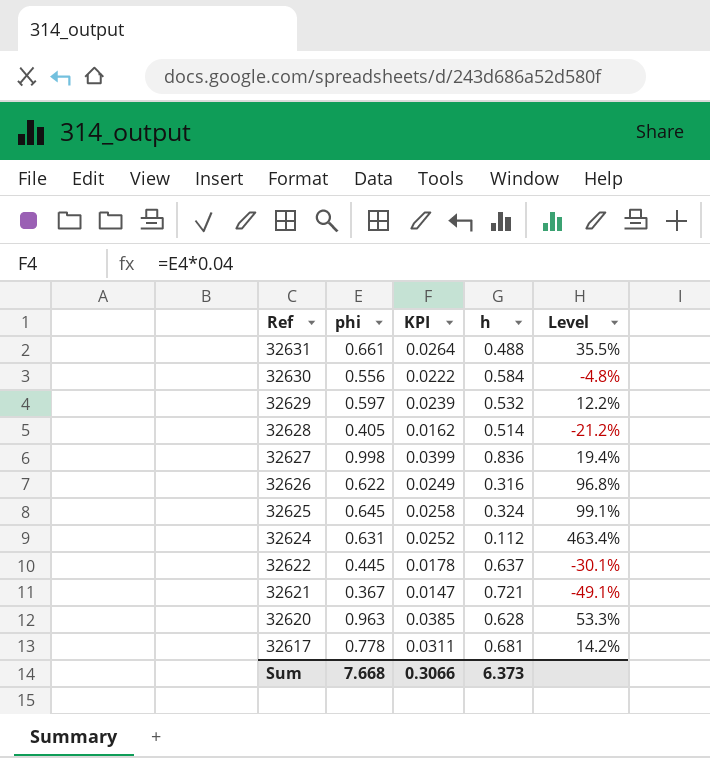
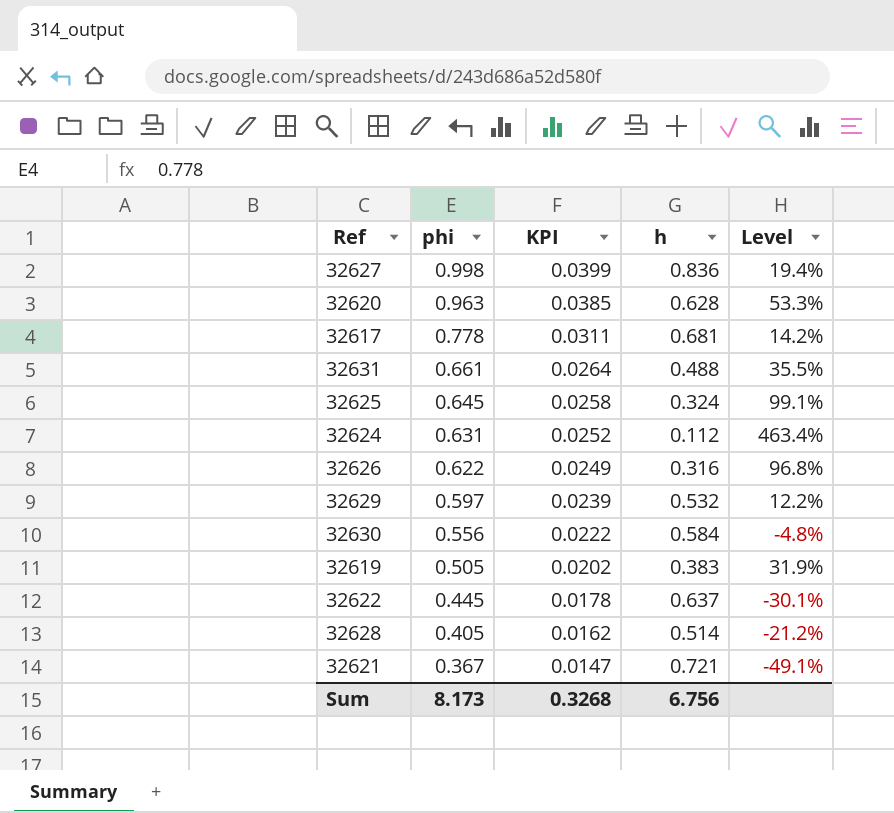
row order: Ref descending -> phi descending
row 32619: none -> 0.505 | 0.0202 | 0.383 | 31.9%
Sum | phi: 7.668 -> 8.173
Sum | KPI: 0.3066 -> 0.3268
Sum | h: 6.373 -> 6.756

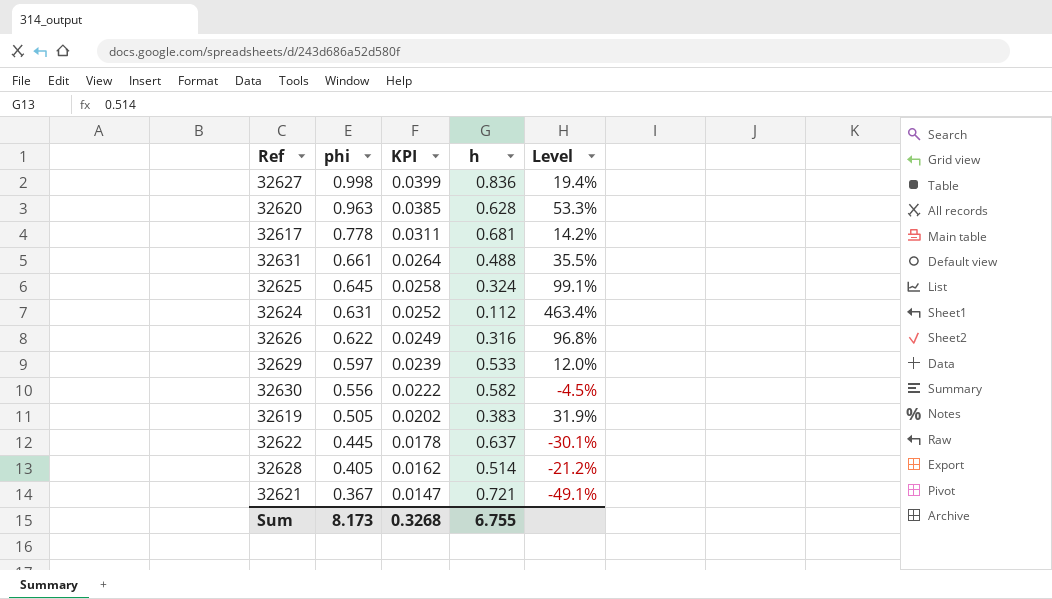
32629 | h: 0.532 -> 0.533
32629 | Level: 12.2% -> 12.0%
32630 | h: 0.584 -> 0.582
32630 | Level: -4.8% -> -4.5%
Sum | h: 6.756 -> 6.755

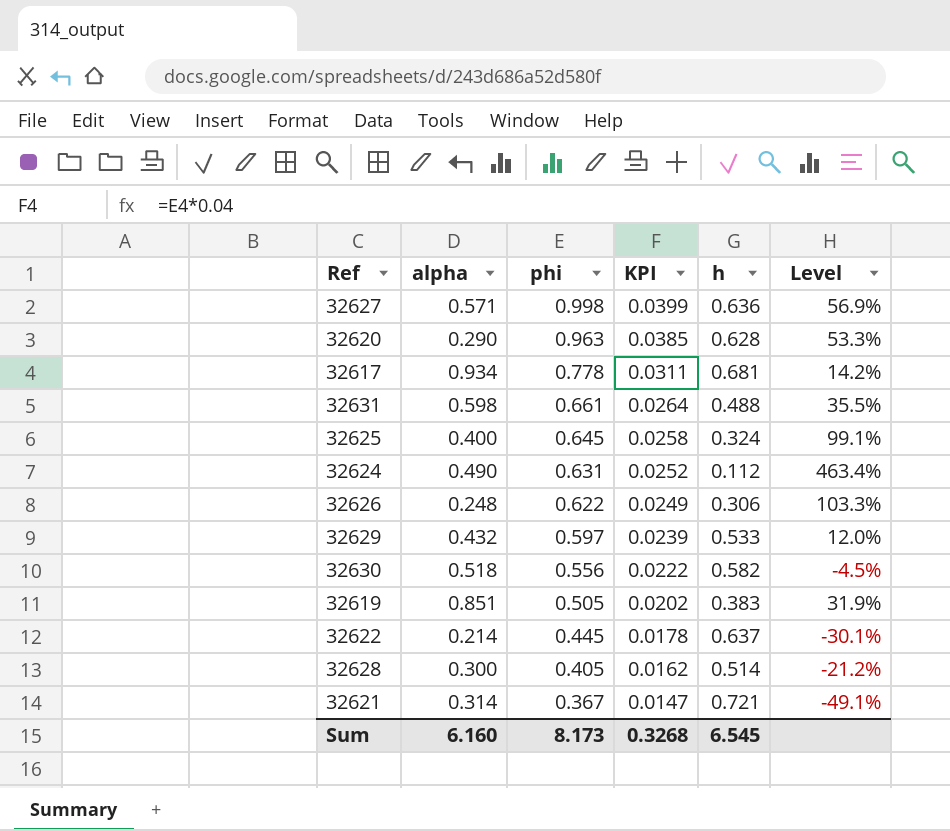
column alpha | position: none -> 2
32627 | h: 0.836 -> 0.636
32627 | Level: 19.4% -> 56.9%
32626 | h: 0.316 -> 0.306
32626 | Level: 96.8% -> 103.3%
Sum | h: 6.755 -> 6.545

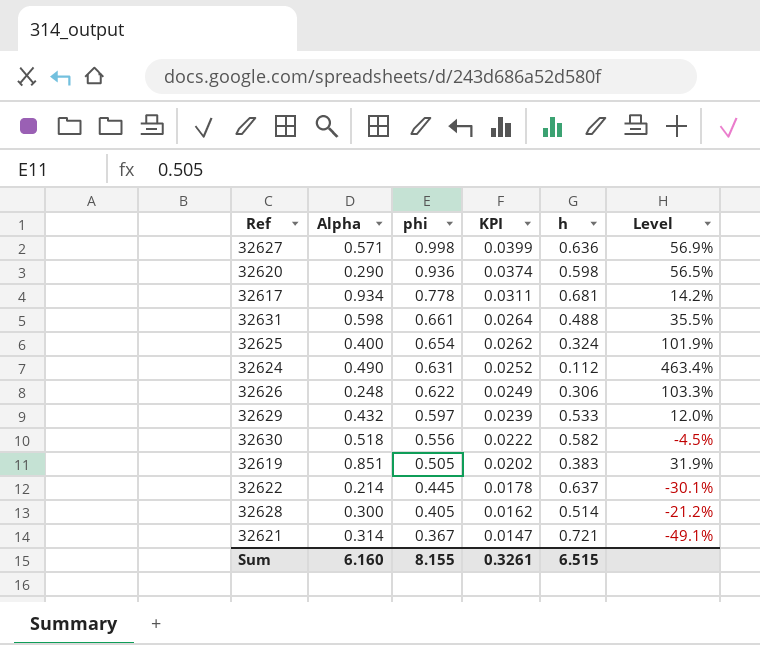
column name: alpha -> Alpha
32620 | phi: 0.963 -> 0.936
32620 | KPI: 0.0385 -> 0.0374
32620 | h: 0.628 -> 0.598
32620 | Level: 53.3% -> 56.5%
32625 | phi: 0.645 -> 0.654
32625 | KPI: 0.0258 -> 0.0262
32625 | Level: 99.1% -> 101.9%
Sum | phi: 8.173 -> 8.155
Sum | KPI: 0.3268 -> 0.3261
Sum | h: 6.545 -> 6.515

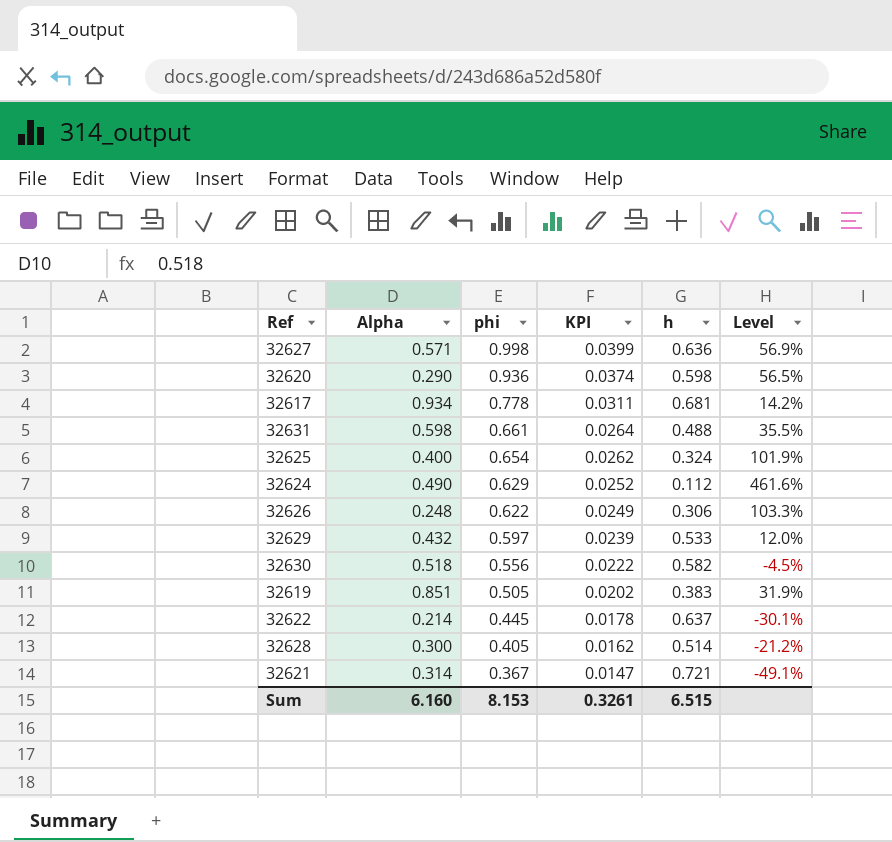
32624 | phi: 0.631 -> 0.629
32624 | Level: 463.4% -> 461.6%
Sum | phi: 8.155 -> 8.153

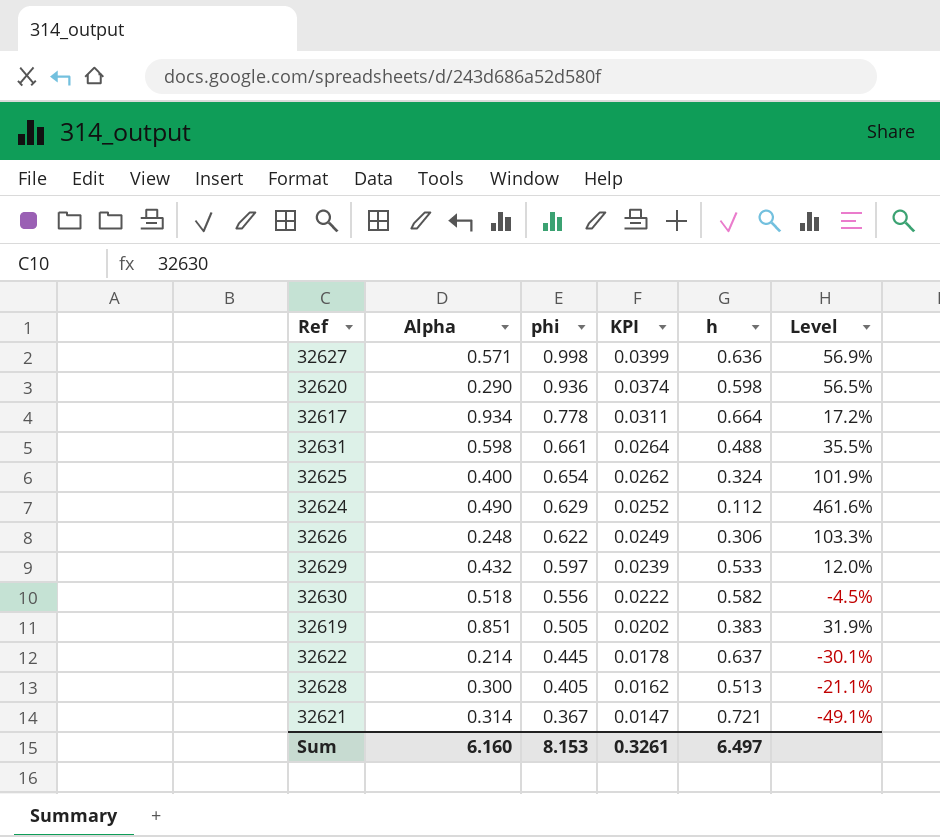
32617 | h: 0.681 -> 0.664
32617 | Level: 14.2% -> 17.2%
32628 | h: 0.514 -> 0.513
32628 | Level: -21.2% -> -21.1%
Sum | h: 6.515 -> 6.497

